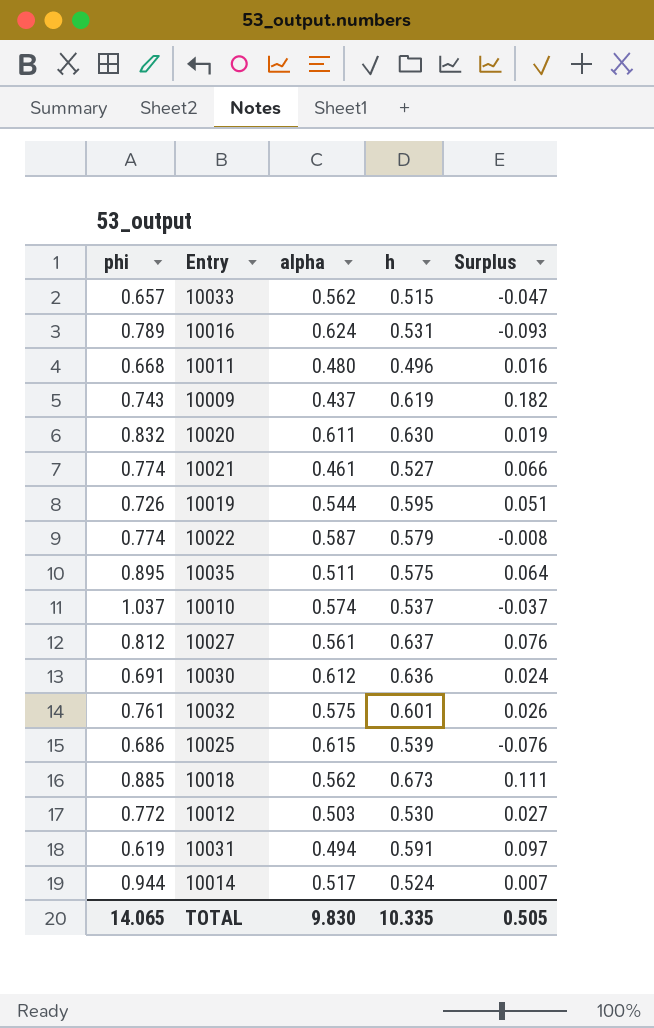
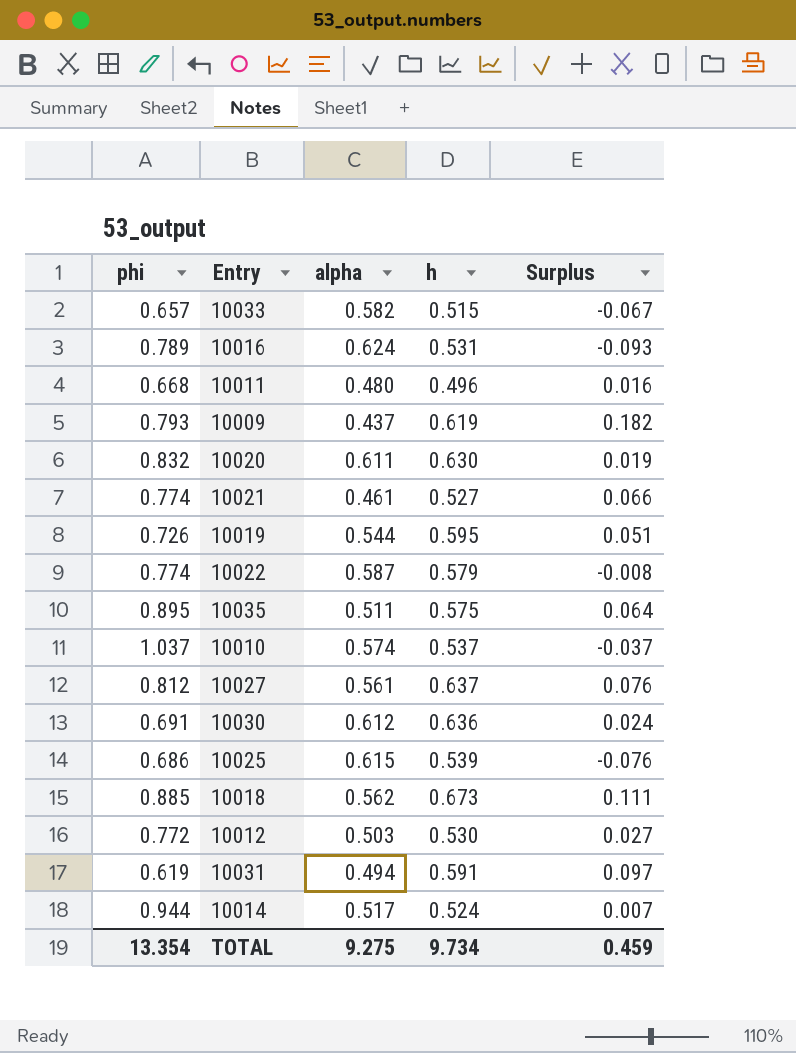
row 10032: 0.761 | 0.575 | 0.601 | 0.026 -> none
10033 | alpha: 0.562 -> 0.582
10033 | Surplus: -0.047 -> -0.067
10009 | phi: 0.743 -> 0.793
TOTAL | phi: 14.065 -> 13.354
TOTAL | alpha: 9.830 -> 9.275
TOTAL | h: 10.335 -> 9.734
TOTAL | Surplus: 0.505 -> 0.459

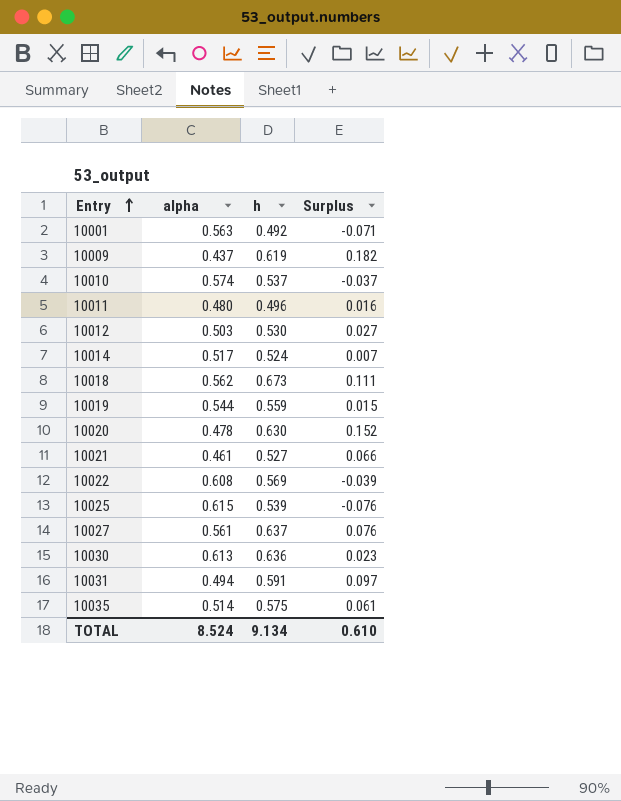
row order: none -> Entry ascending
column phi | position: 1 -> none
row 10033: 0.657 | 0.582 | 0.515 | -0.067 -> none
row 10016: 0.789 | 0.624 | 0.531 | -0.093 -> none
row 10001: none -> 0.563 | 0.492 | -0.071
10019 | h: 0.595 -> 0.559
10019 | Surplus: 0.051 -> 0.015
10020 | alpha: 0.611 -> 0.478
10020 | Surplus: 0.019 -> 0.152
10022 | alpha: 0.587 -> 0.608
10022 | h: 0.579 -> 0.569
10022 | Surplus: -0.008 -> -0.039
10030 | alpha: 0.612 -> 0.613
10030 | Surplus: 0.024 -> 0.023
10035 | alpha: 0.511 -> 0.514
10035 | Surplus: 0.064 -> 0.061
TOTAL | alpha: 9.275 -> 8.524
TOTAL | h: 9.734 -> 9.134
TOTAL | Surplus: 0.459 -> 0.610

